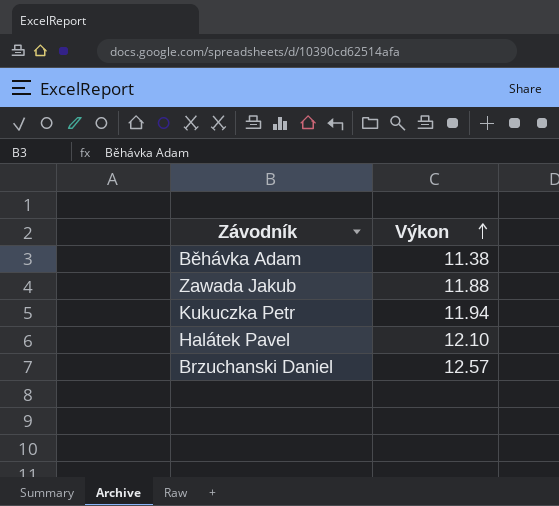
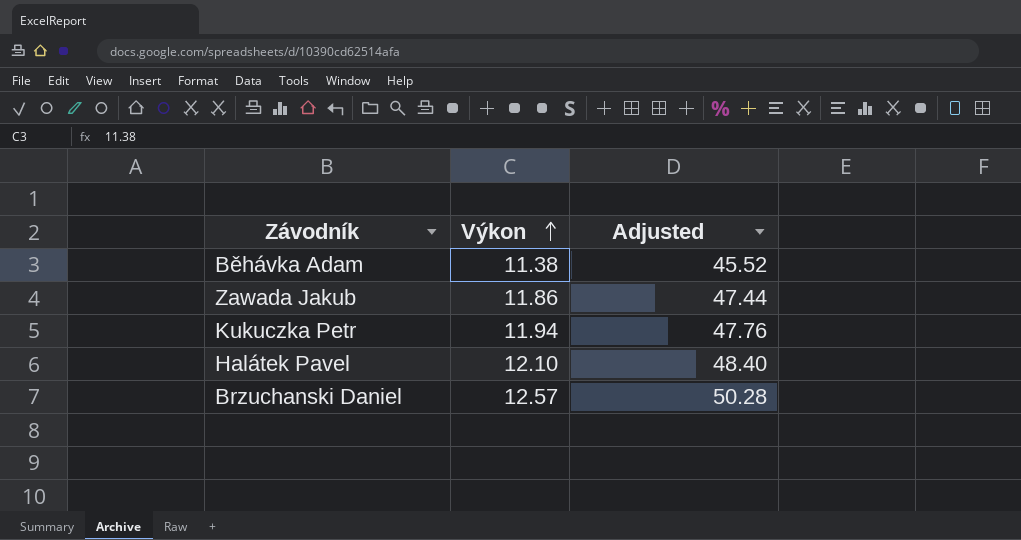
column Adjusted | formula: none -> [Výkon] * 4
Zawada Jakub | Výkon: 11.88 -> 11.86

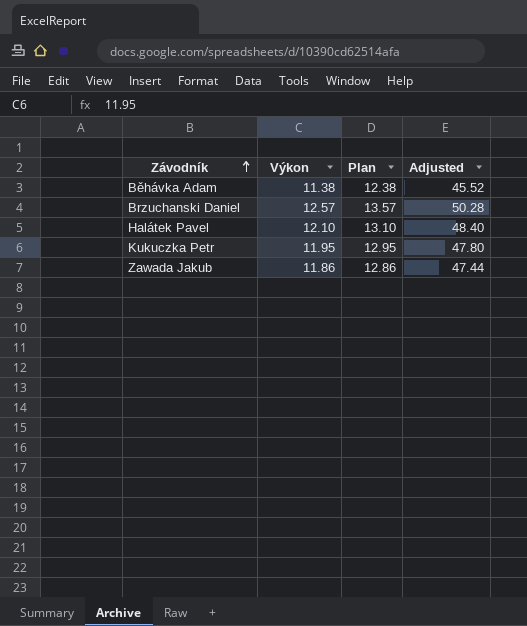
row order: Výkon ascending -> Závodník ascending
column Plan | formula: none -> [Výkon] + 1
Kukuczka Petr | Výkon: 11.94 -> 11.95
Kukuczka Petr | Adjusted: 47.76 -> 47.80

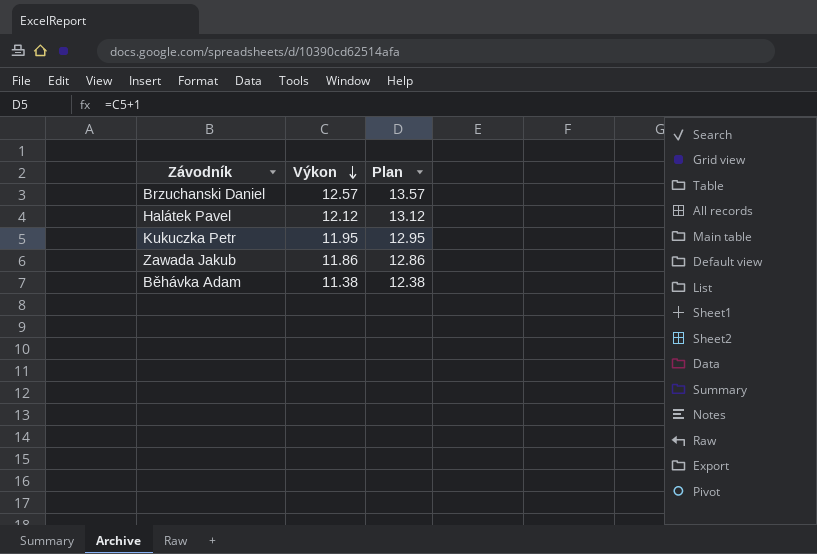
row order: Závodník ascending -> Výkon descending
column Adjusted | formula: [Výkon] * 4 -> none
Halátek Pavel | Výkon: 12.10 -> 12.12
Halátek Pavel | Plan: 13.10 -> 13.12

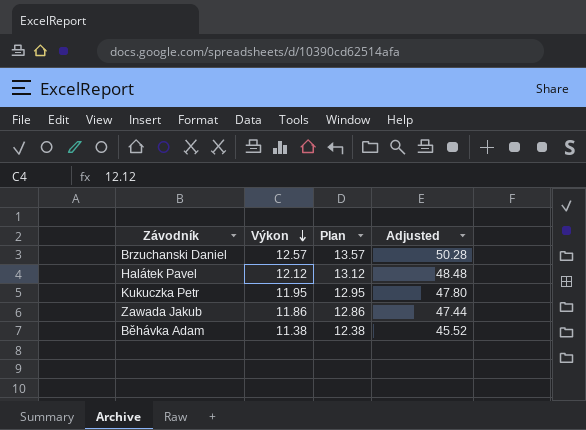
column Adjusted | formula: none -> [Výkon] * 4

